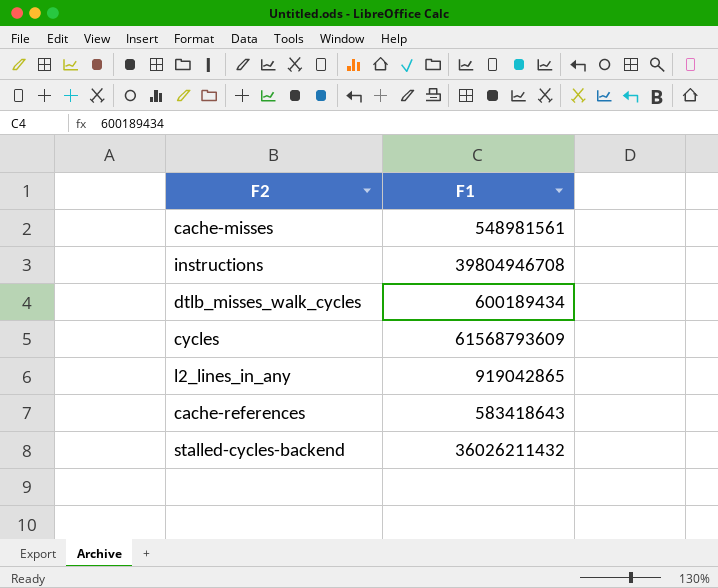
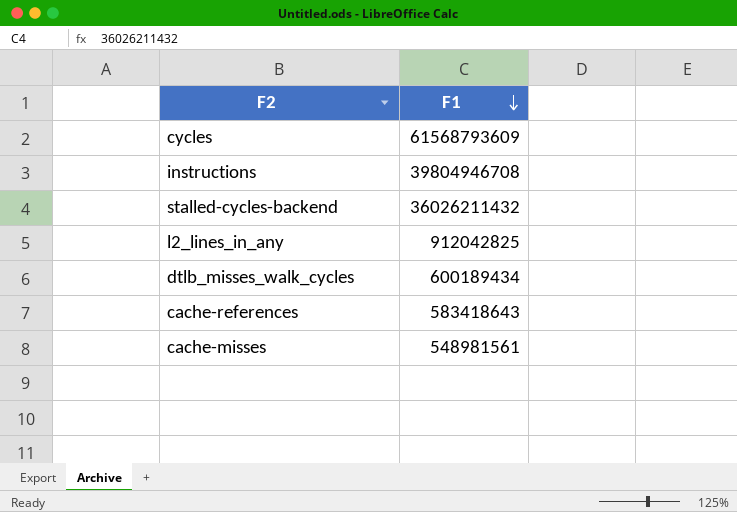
row order: none -> F1 descending
l2_lines_in_any | F1: 919042865 -> 912042825

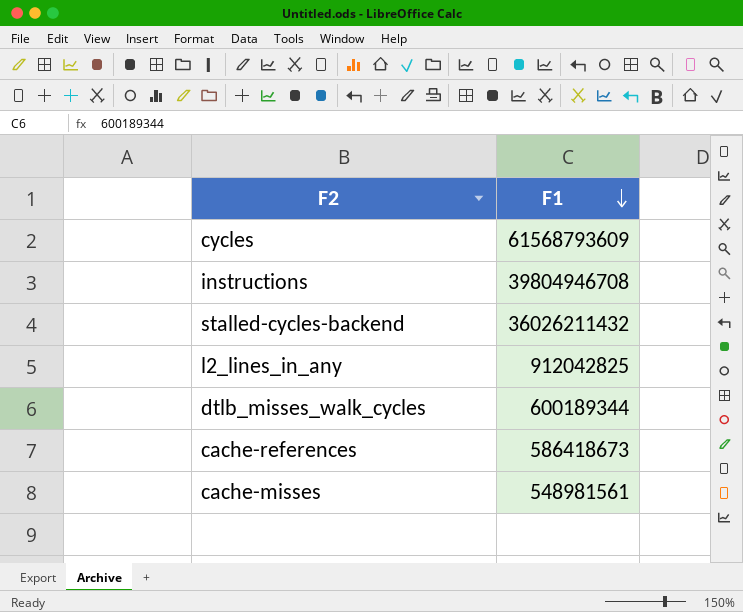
dtlb_misses_walk_cycles | F1: 600189434 -> 600189344
cache-references | F1: 583418643 -> 586418673

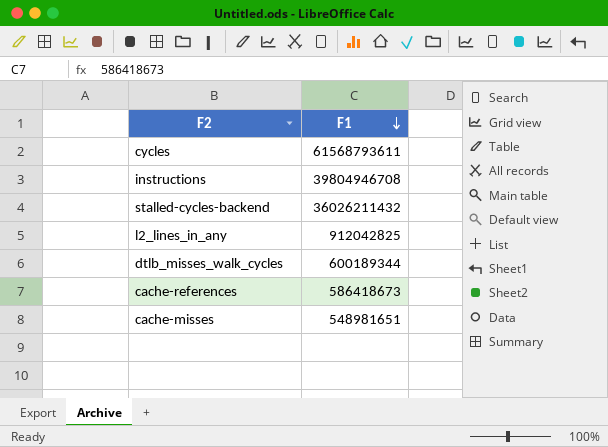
cycles | F1: 61568793609 -> 61568793611
cache-misses | F1: 548981561 -> 548981651

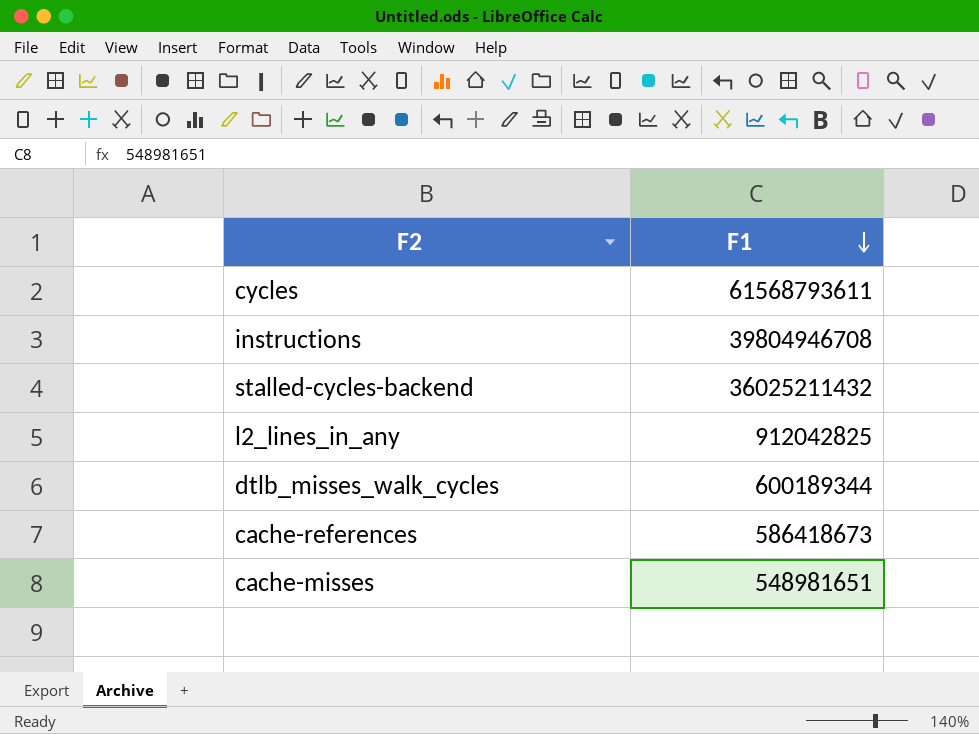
stalled-cycles-backend | F1: 36026211432 -> 36025211432

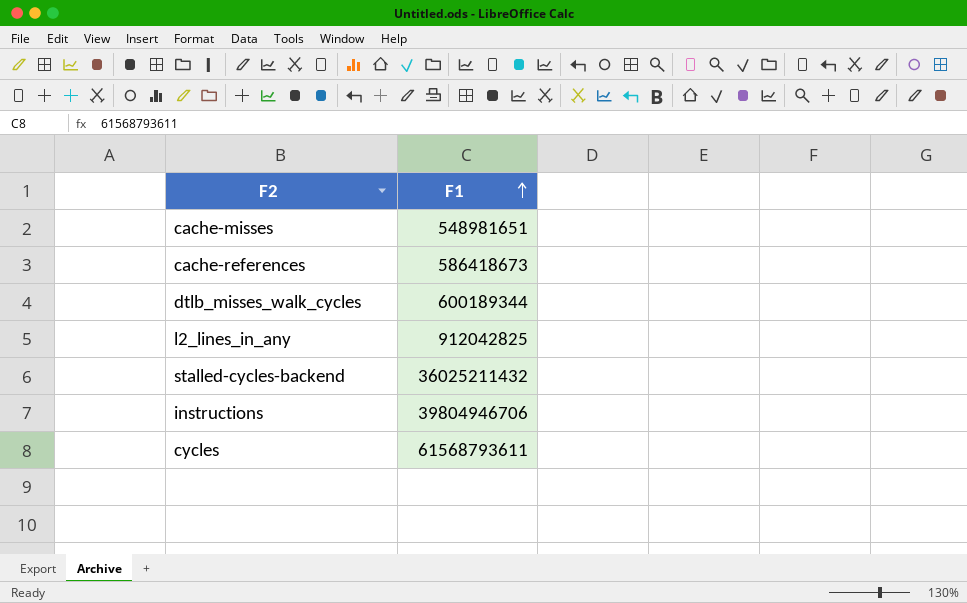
row order: F1 descending -> F1 ascending
instructions | F1: 39804946708 -> 39804946706

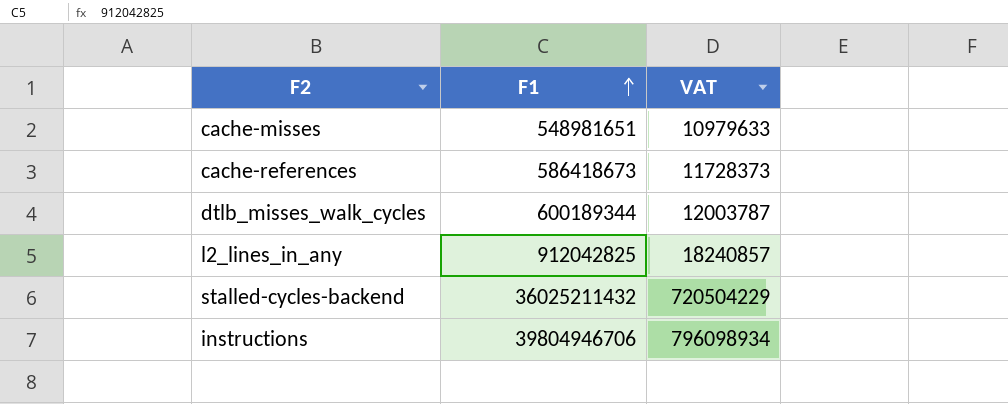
column VAT | formula: none -> [F1] * 0.02
row cycles: 61568793611 -> none

